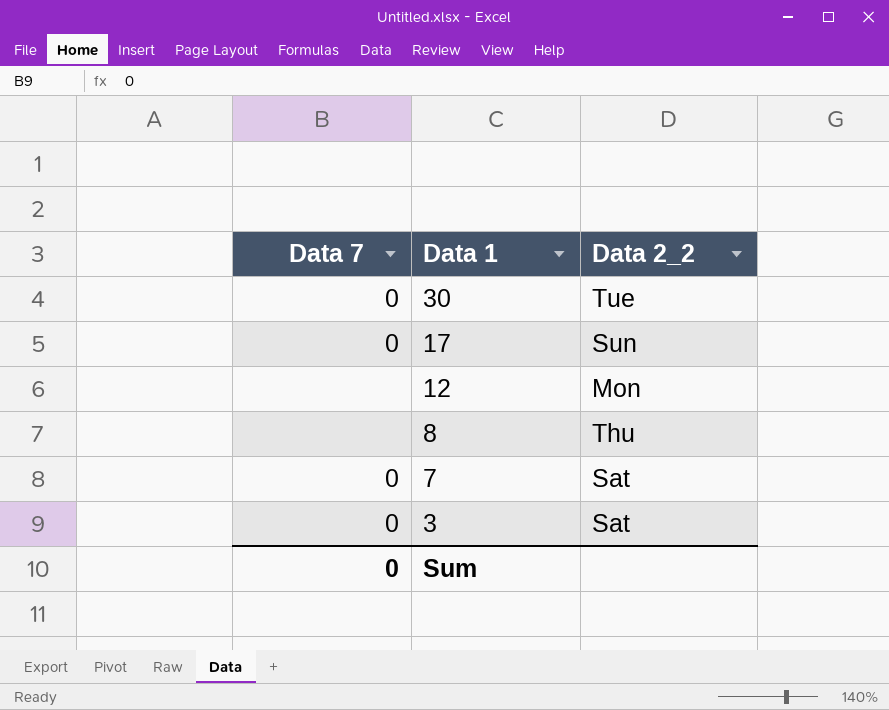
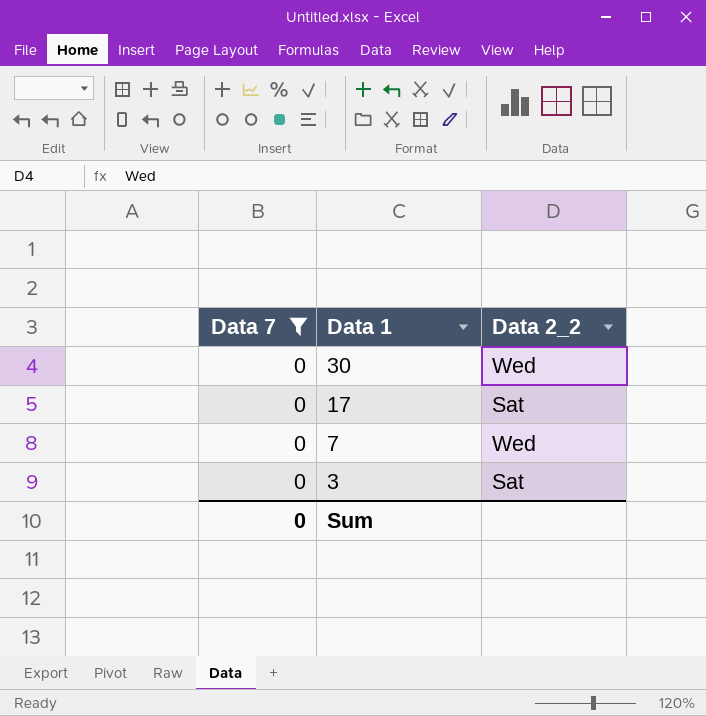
filter: none -> Data 7 = 0
30 | Data 2_2: Tue -> Wed
17 | Data 2_2: Sun -> Sat
7 | Data 2_2: Sat -> Wed

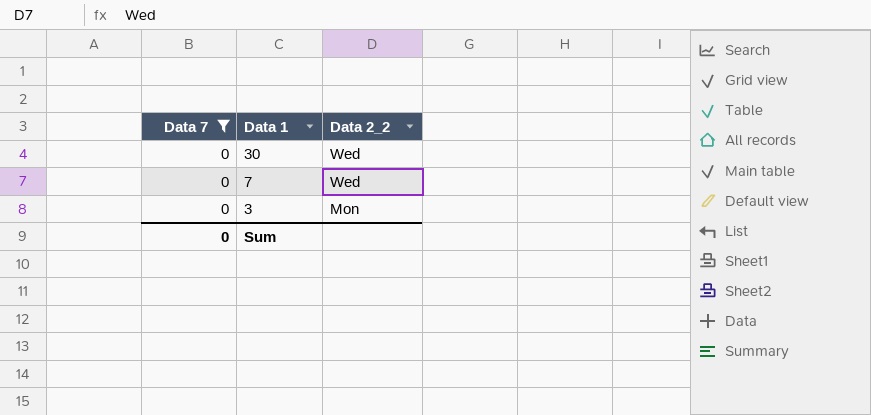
row 17: 0 | Sat -> none
3 | Data 2_2: Sat -> Mon

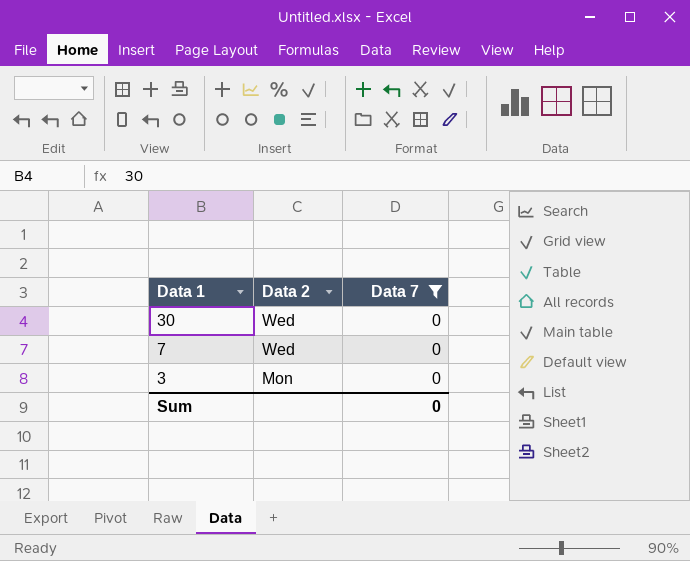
column name: Data 2_2 -> Data 2
column Data 7 | position: 1 -> 3

